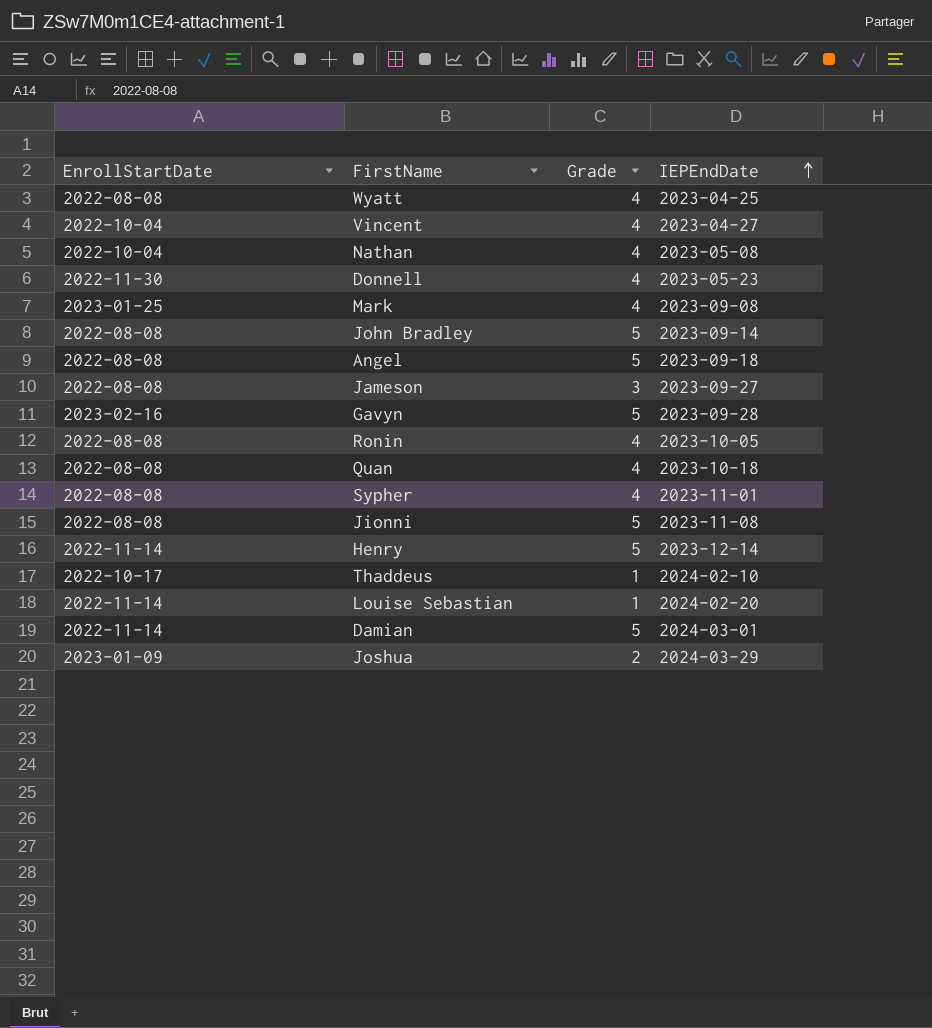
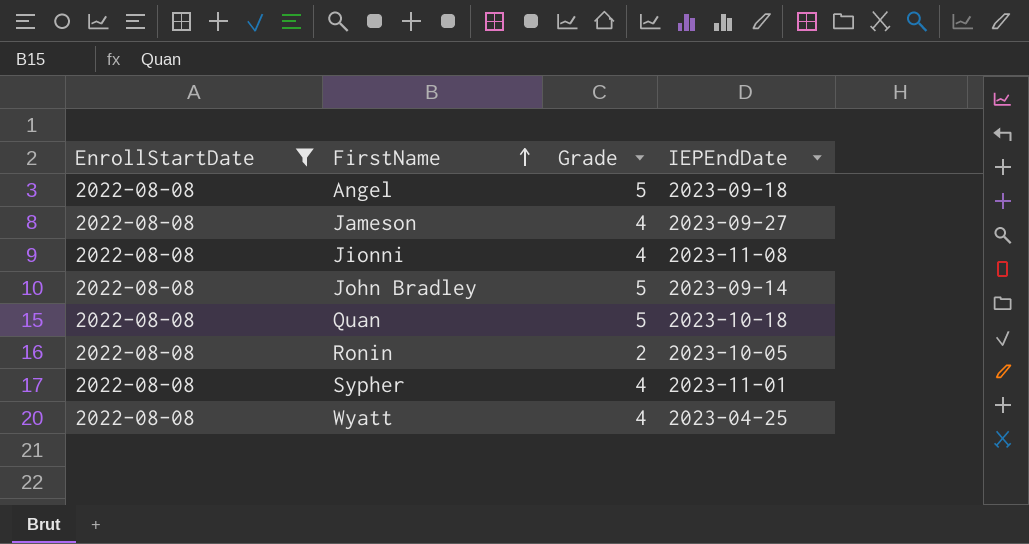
filter: none -> EnrollStartDate = 2022-08-08
row order: IEPEndDate ascending -> FirstName ascending
Jameson | Grade: 3 -> 4
Jionni | Grade: 5 -> 4
Quan | Grade: 4 -> 5
Ronin | Grade: 4 -> 2

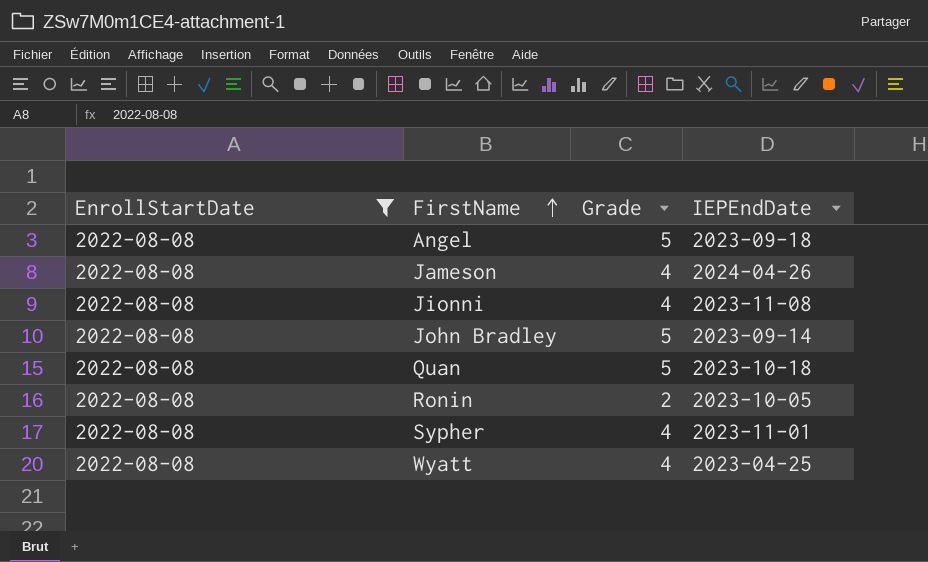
Jameson | IEPEndDate: 2023-09-27 -> 2024-04-26

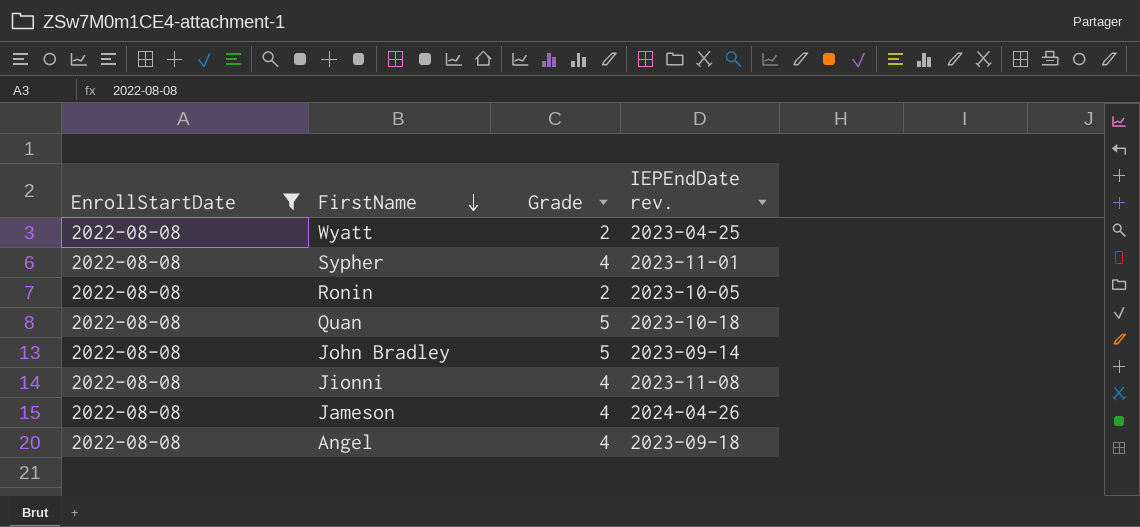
row order: FirstName ascending -> FirstName descending
column name: IEPEndDate -> IEPEndDate rev.
Wyatt | Grade: 4 -> 2
Angel | Grade: 5 -> 4

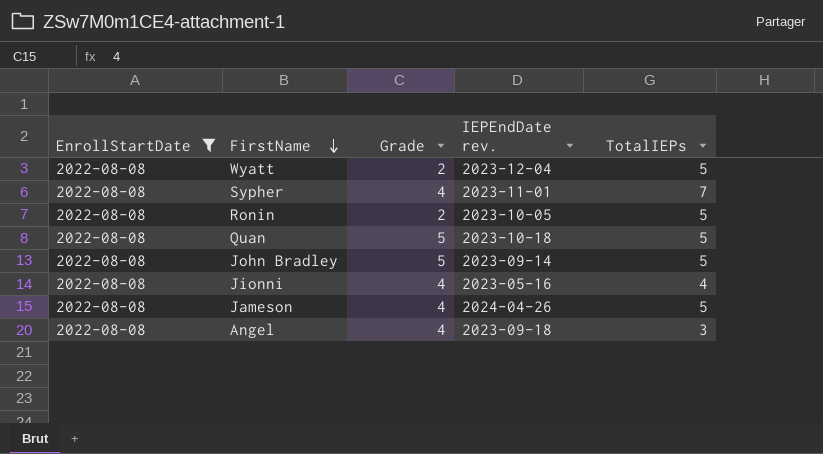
column TotalIEPs | position: none -> 5
Wyatt | IEPEndDate rev.: 2023-04-25 -> 2023-12-04
Jionni | IEPEndDate rev.: 2023-11-08 -> 2023-05-16

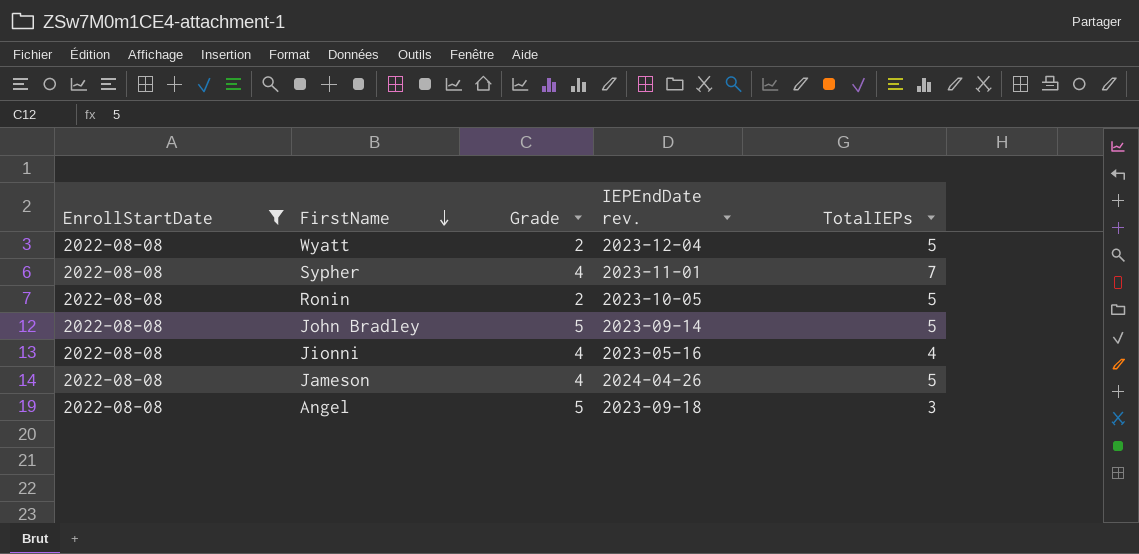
row Quan: 2022-08-08 | 5 | 2023-10-18 | 5 -> none
Angel | Grade: 4 -> 5

